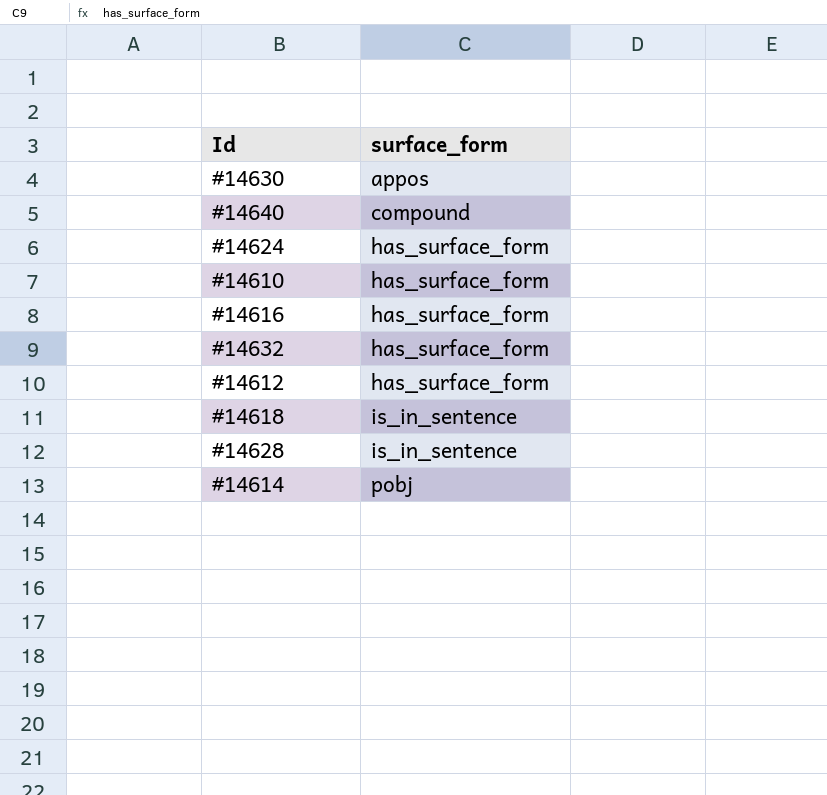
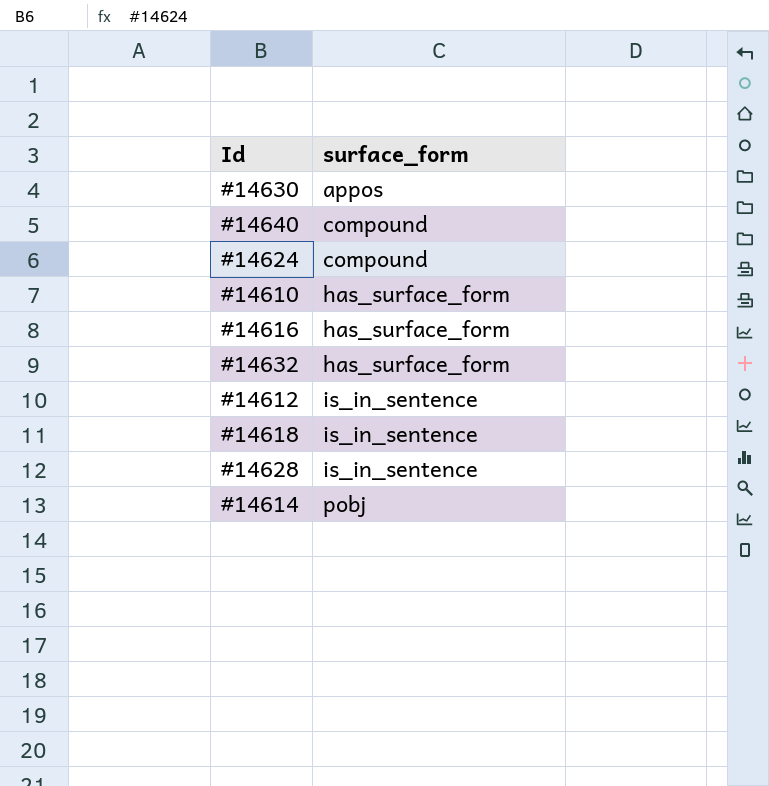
#14624 | surface_form: has_surface_form -> compound
#14612 | surface_form: has_surface_form -> is_in_sentence

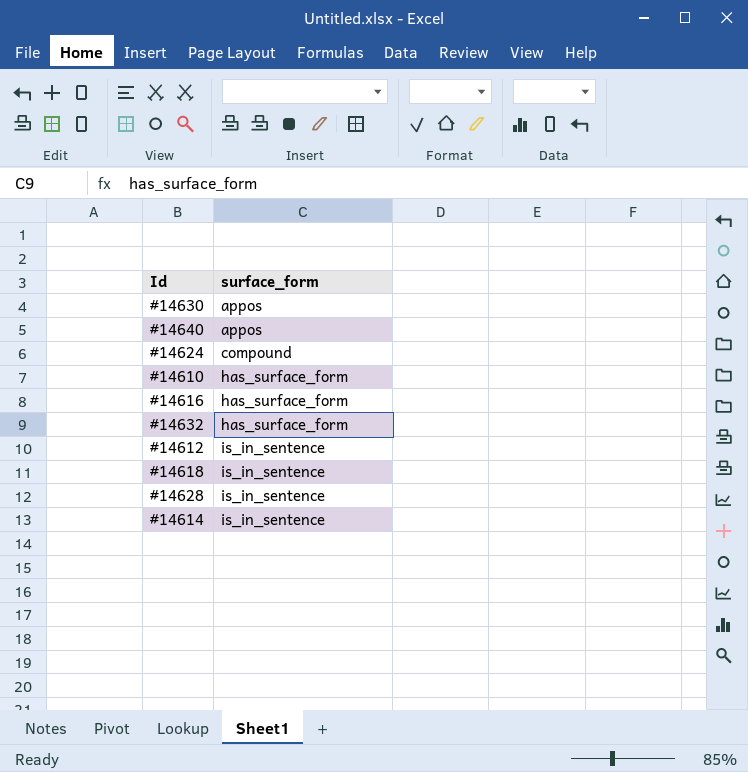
#14640 | surface_form: compound -> appos
#14614 | surface_form: pobj -> is_in_sentence

